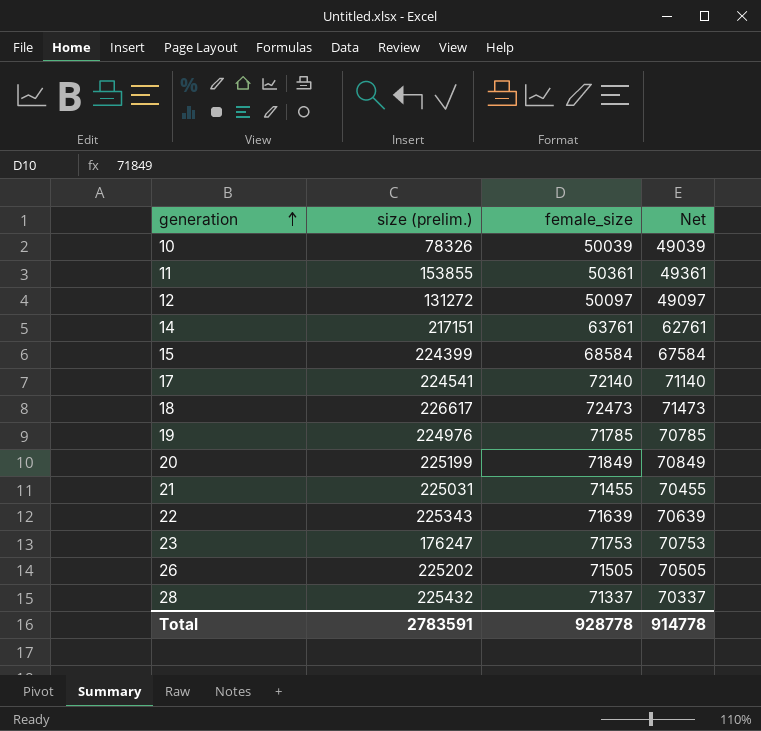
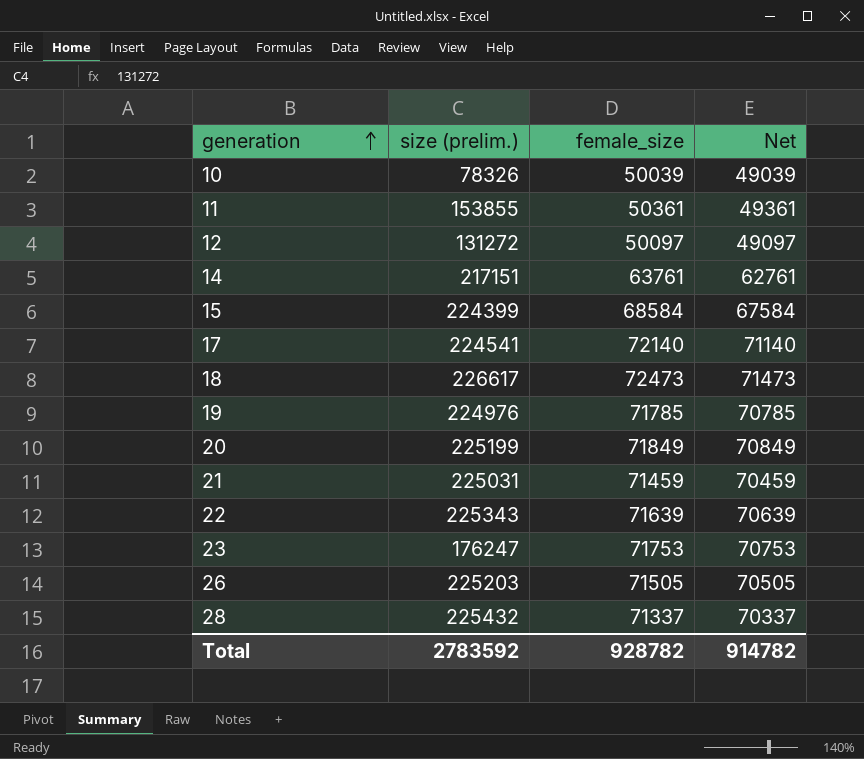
21 | female_size: 71455 -> 71459
21 | Net: 70455 -> 70459
26 | size (prelim.): 225202 -> 225203
Total | size (prelim.): 2783591 -> 2783592
Total | female_size: 928778 -> 928782
Total | Net: 914778 -> 914782

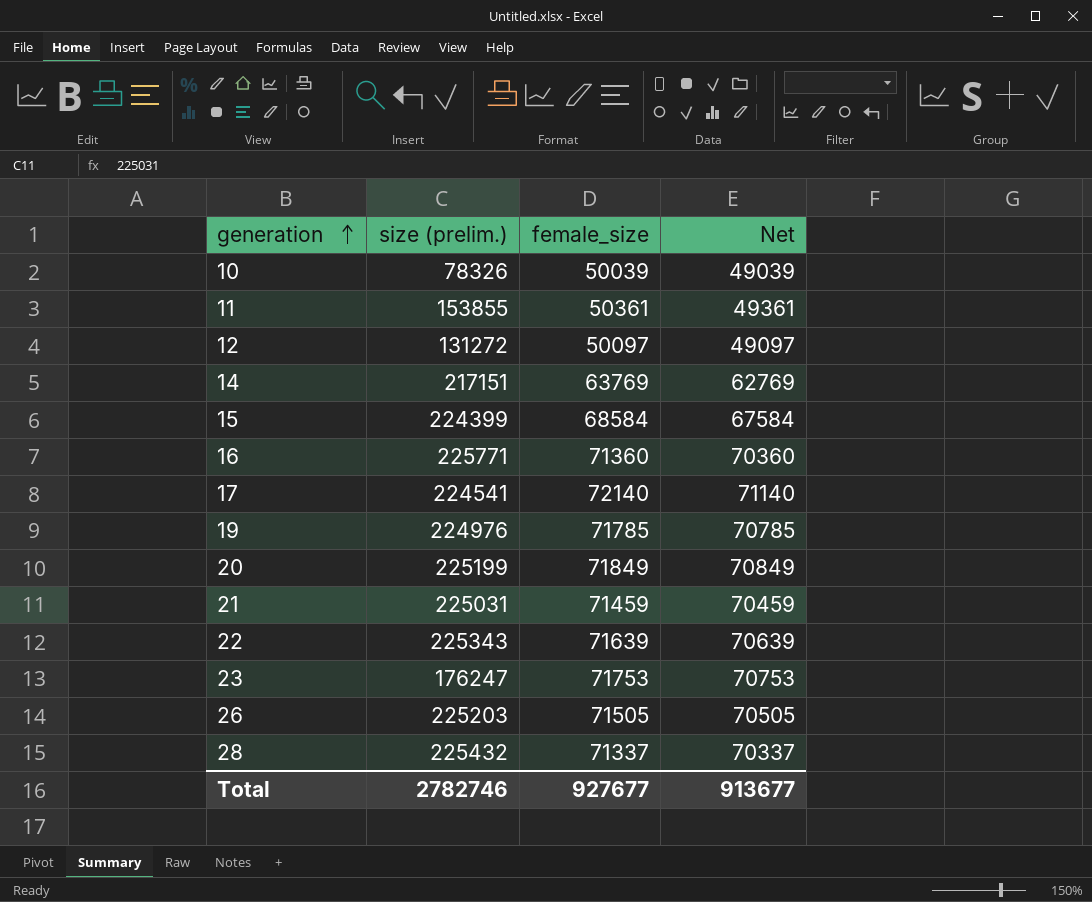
row 18: 226617 | 72473 | 71473 -> none
14 | female_size: 63761 -> 63769
14 | Net: 62761 -> 62769
row 16: none -> 225771 | 71360 | 70360
Total | size (prelim.): 2783592 -> 2782746
Total | female_size: 928782 -> 927677
Total | Net: 914782 -> 913677

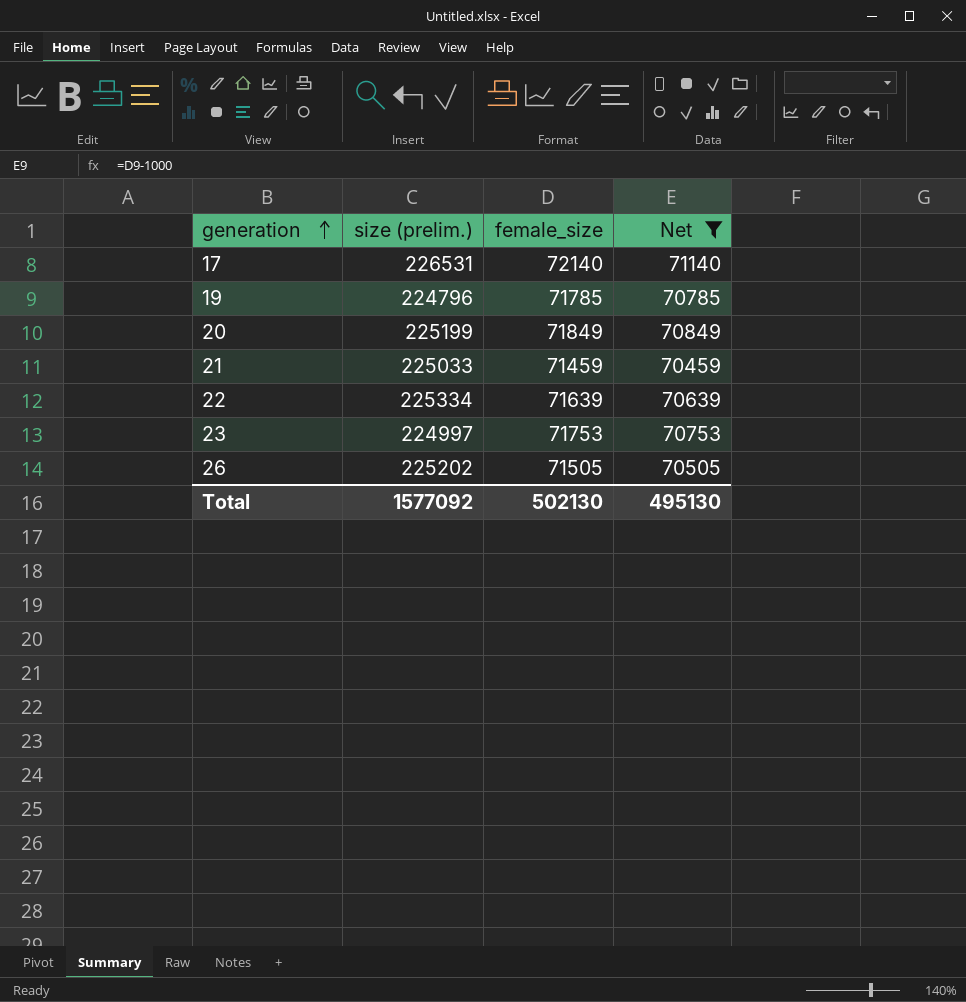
filter: none -> Net >= 70459
17 | size (prelim.): 224541 -> 226531
19 | size (prelim.): 224976 -> 224796
21 | size (prelim.): 225031 -> 225033
22 | size (prelim.): 225343 -> 225334
23 | size (prelim.): 176247 -> 224997
26 | size (prelim.): 225203 -> 225202
Total | size (prelim.): 2782746 -> 1577092
Total | female_size: 927677 -> 502130
Total | Net: 913677 -> 495130

